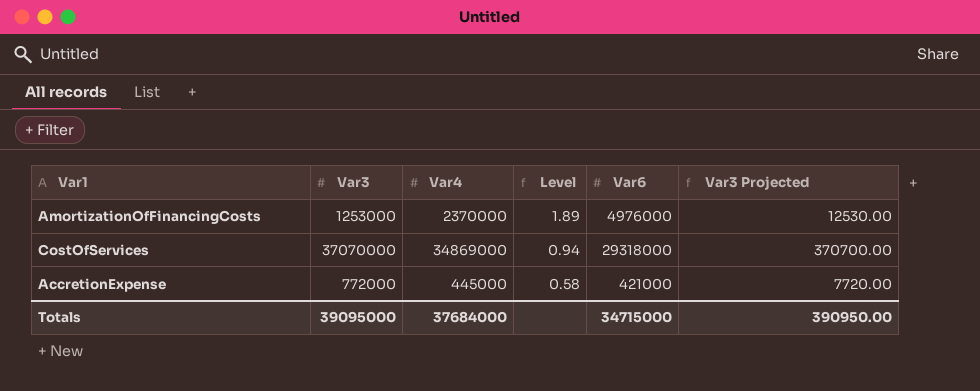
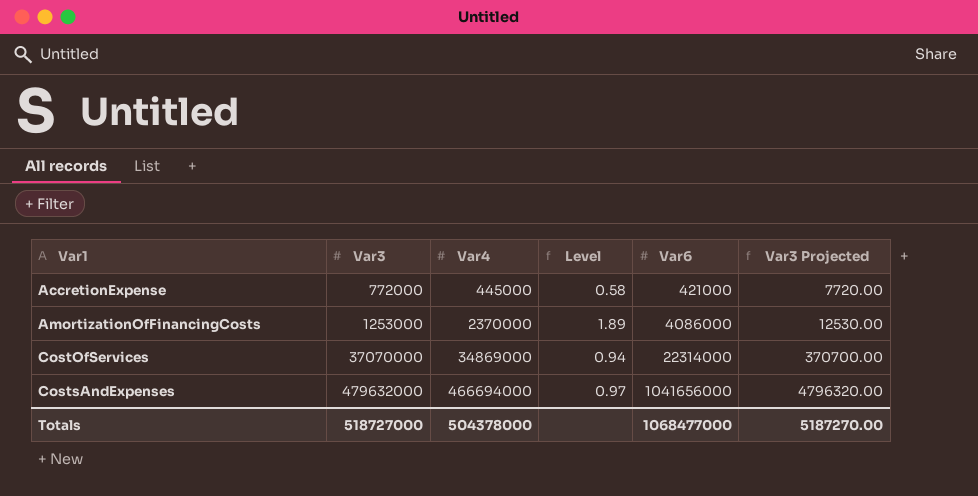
row order: Level descending -> Var1 ascending
AmortizationOfFinancingCosts | Var6: 4976000 -> 4086000
CostOfServices | Var6: 29318000 -> 22314000
row CostsAndExpenses: none -> 479632000 | 466694000 | 0.97 | 1041656000 | 4796320.00
Totals | Var3: 39095000 -> 518727000
Totals | Var4: 37684000 -> 504378000
Totals | Var6: 34715000 -> 1068477000
Totals | Var3 Projected: 390950.00 -> 5187270.00

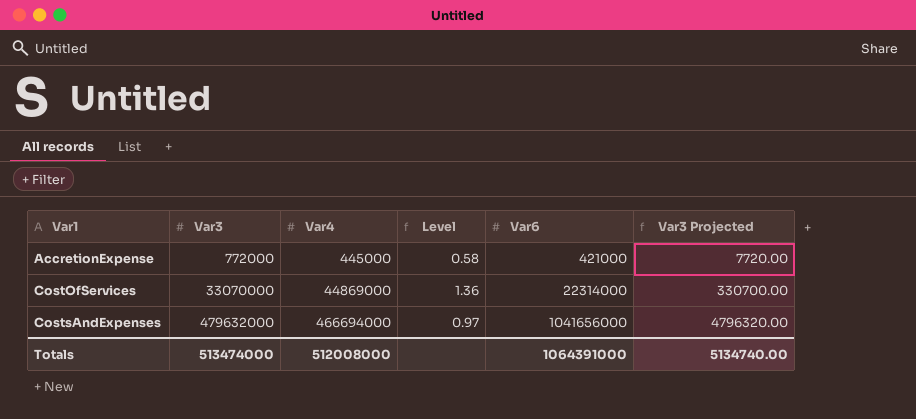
row AmortizationOfFinancingCosts: 1253000 | 2370000 | 1.89 | 4086000 | 12530.00 -> none
CostOfServices | Var3: 37070000 -> 33070000
CostOfServices | Var4: 34869000 -> 44869000
CostOfServices | Level: 0.94 -> 1.36
CostOfServices | Var3 Projected: 370700.00 -> 330700.00
Totals | Var3: 518727000 -> 513474000
Totals | Var4: 504378000 -> 512008000
Totals | Var6: 1068477000 -> 1064391000
Totals | Var3 Projected: 5187270.00 -> 5134740.00

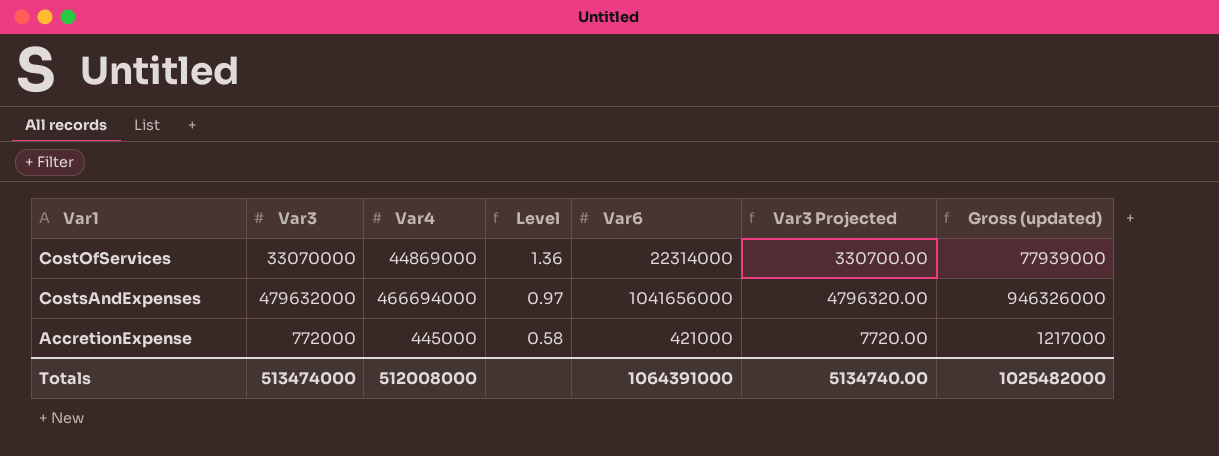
row order: Var1 ascending -> Level descending
column Gross (updated) | formula: none -> [Var3] + [Var4]

